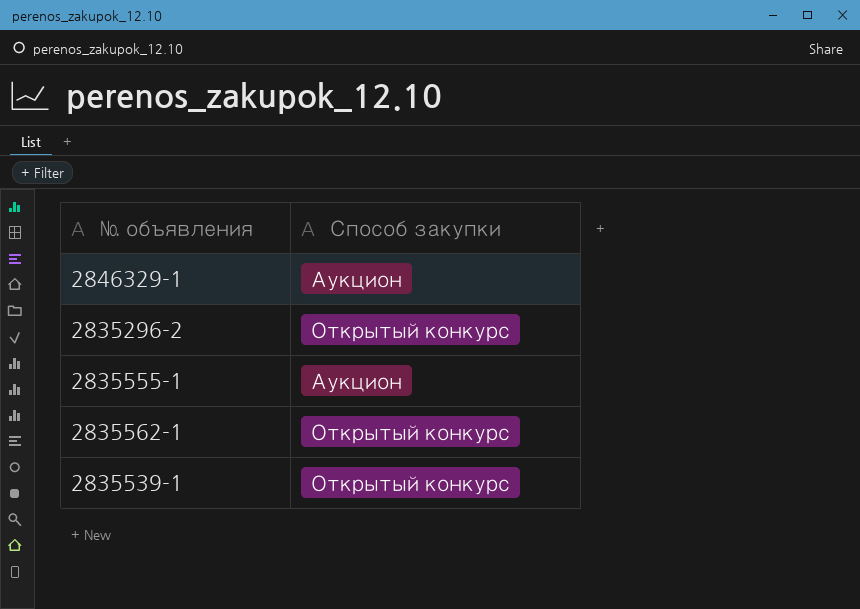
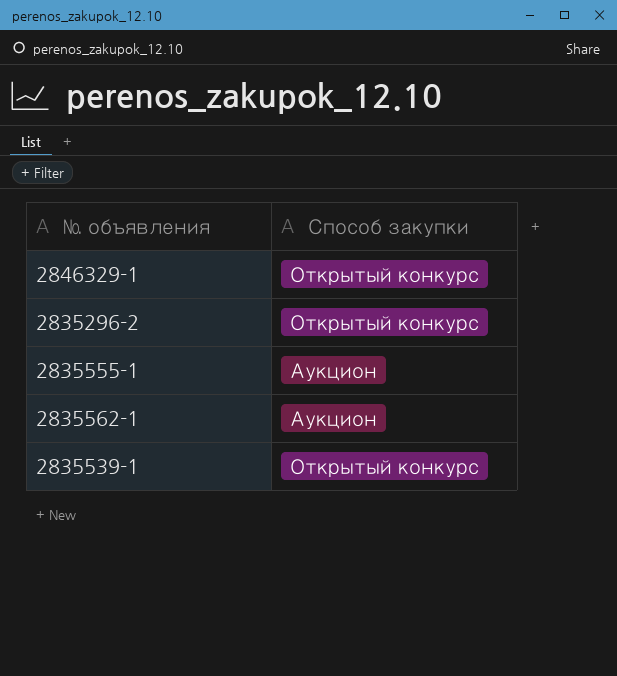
2846329-1 | Способ закупки: Аукцион -> Открытый конкурс
2835562-1 | Способ закупки: Открытый конкурс -> Аукцион

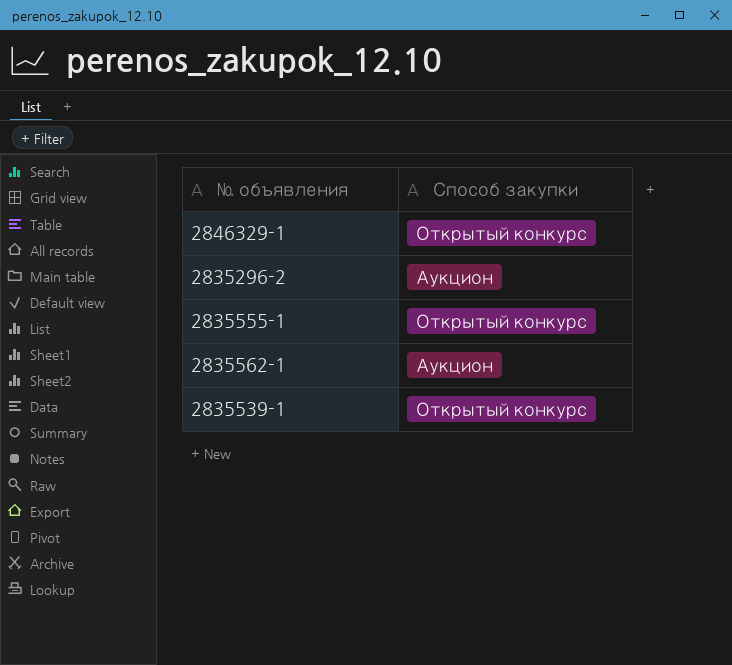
2835296-2 | Способ закупки: Открытый конкурс -> Аукцион
2835555-1 | Способ закупки: Аукцион -> Открытый конкурс

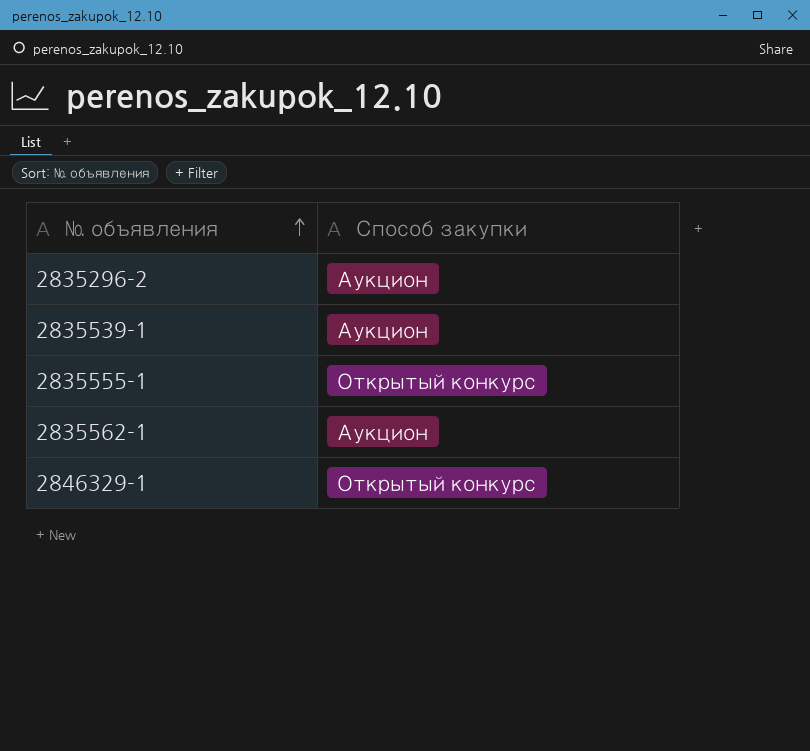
row order: none -> № объявления ascending
2835539-1 | Способ закупки: Открытый конкурс -> Аукцион

